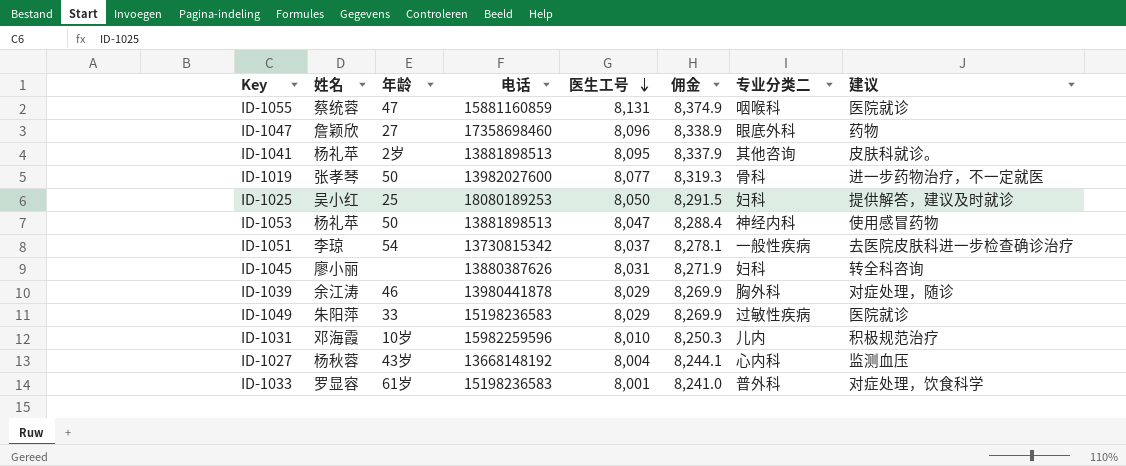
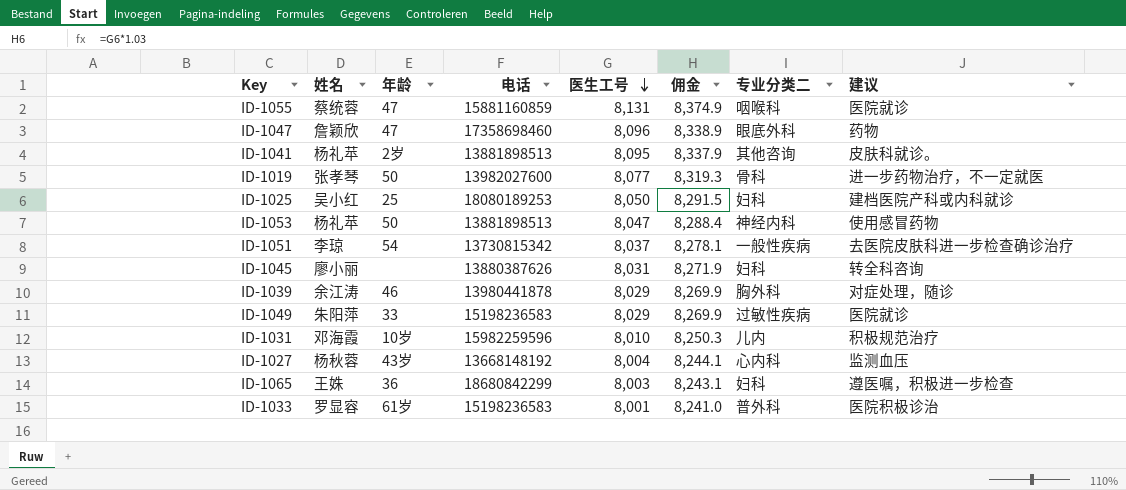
ID-1047 | 年龄: 27 -> 47
ID-1025 | 建议: 提供解答，建议及时就诊 -> 建档医院产科或内科就诊
row ID-1065: none -> 王姝 | 36 | 18680842299 | 8,003 | 8,243.1 | 妇科 | 遵医嘱，积极进一步检查
ID-1033 | 建议: 对症处理，饮食科学 -> 医院积极诊治

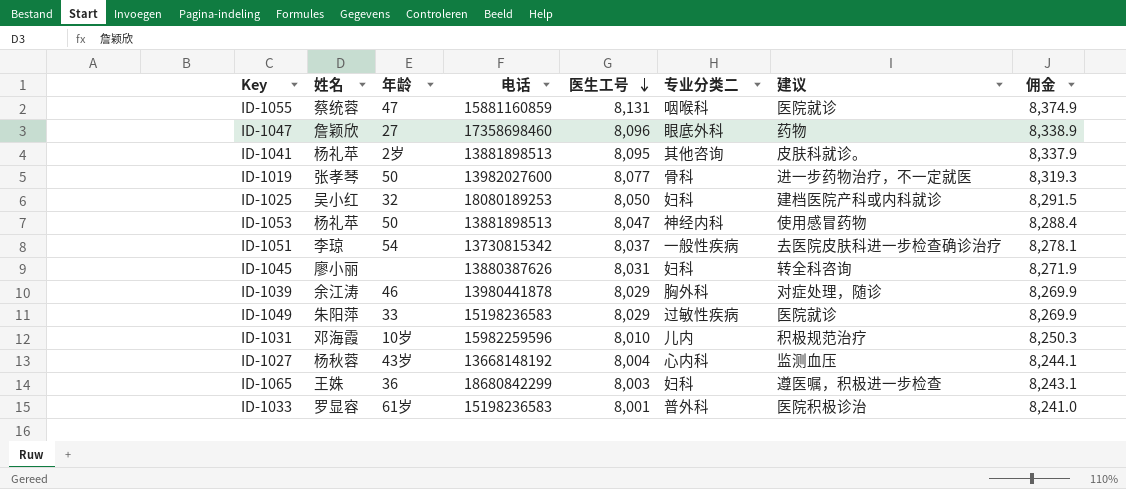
column 佣金 | position: 6 -> 8
ID-1047 | 年龄: 47 -> 27
ID-1025 | 年龄: 25 -> 32

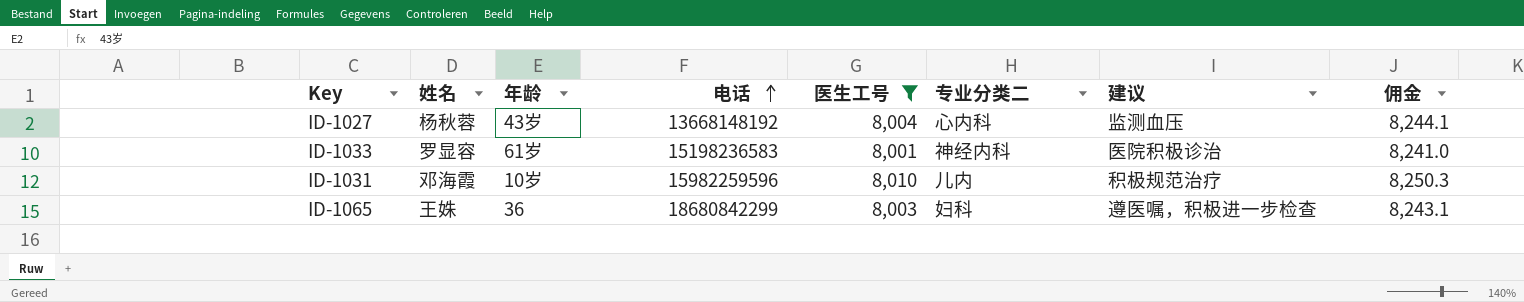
filter: none -> 医生工号 <= 8,010
row order: 医生工号 descending -> 电话 ascending
ID-1033 | 专业分类二: 普外科 -> 神经内科

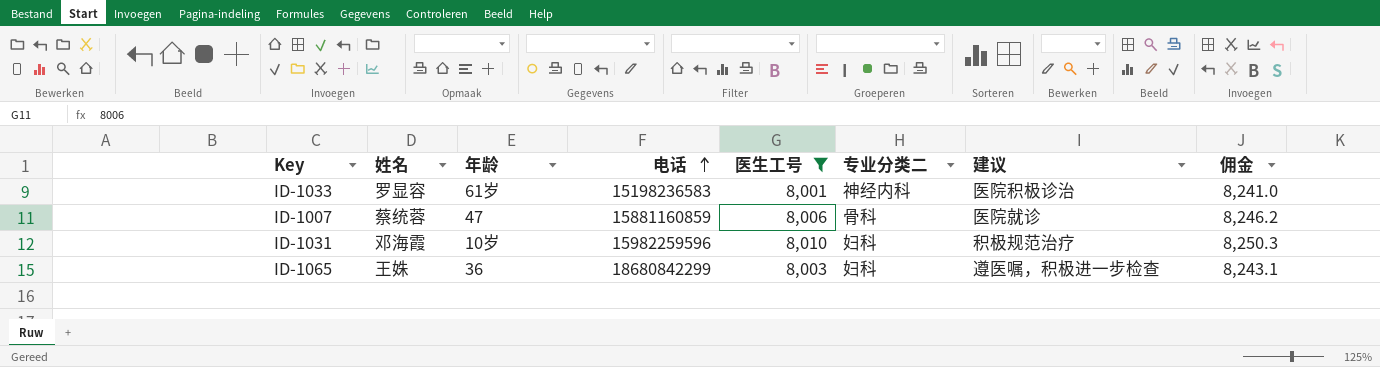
row ID-1027: 杨秋蓉 | 43岁 | 13668148192 | 8,004 | 心内科 | 监测血压 | 8,244.1 -> none
row ID-1007: none -> 蔡统蓉 | 47 | 15881160859 | 8,006 | 骨科 | 医院就诊 | 8,246.2
ID-1031 | 专业分类二: 儿内 -> 妇科

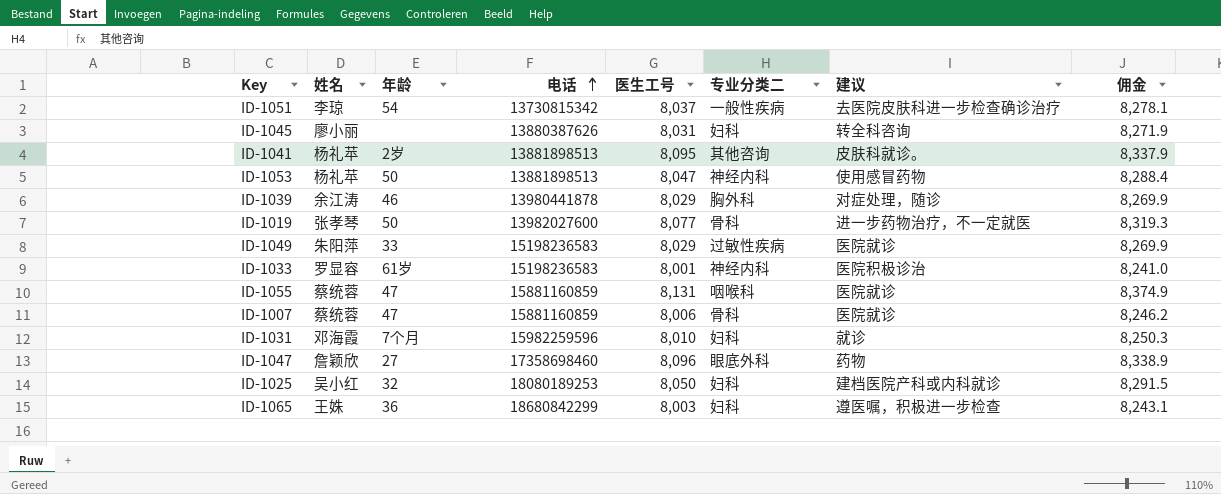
filter: 医生工号 <= 8,010 -> none
ID-1031 | 年龄: 10岁 -> 7个月
ID-1031 | 建议: 积极规范治疗 -> 就诊

